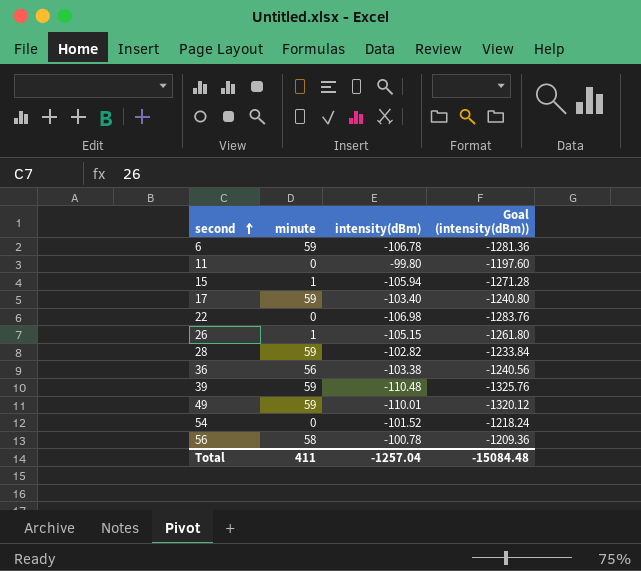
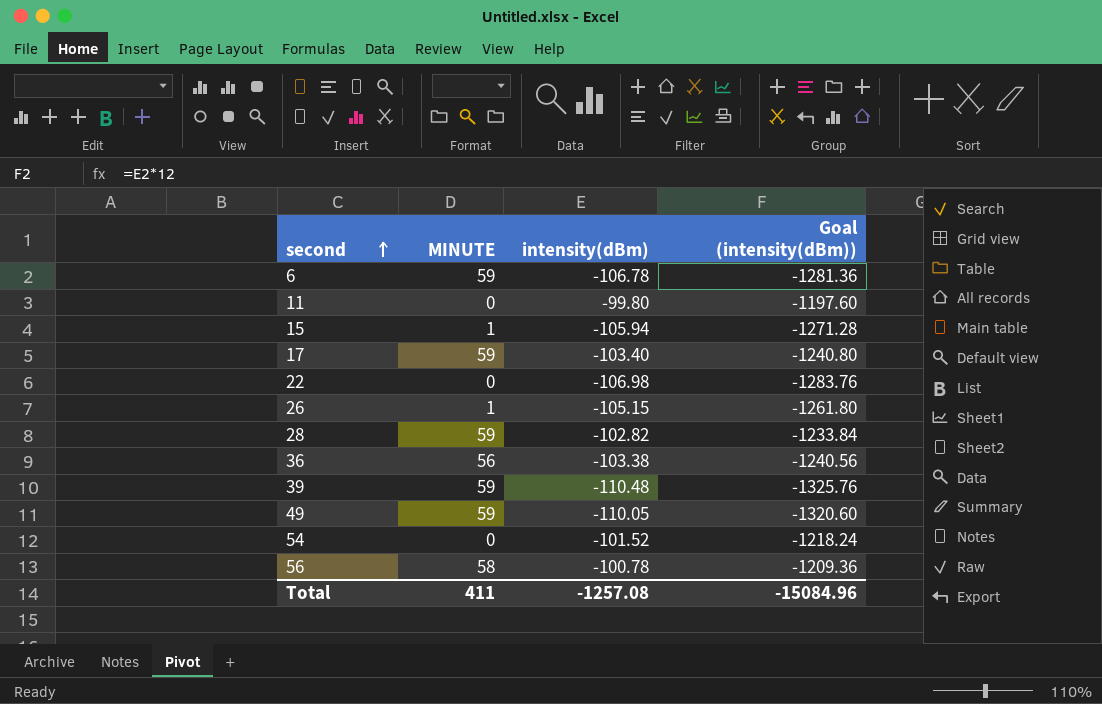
column name: minute -> MINUTE
49 | intensity(dBm): -110.01 -> -110.05
49 | Goal (intensity(dBm)): -1320.12 -> -1320.60
Total | intensity(dBm): -1257.04 -> -1257.08
Total | Goal (intensity(dBm)): -15084.48 -> -15084.96

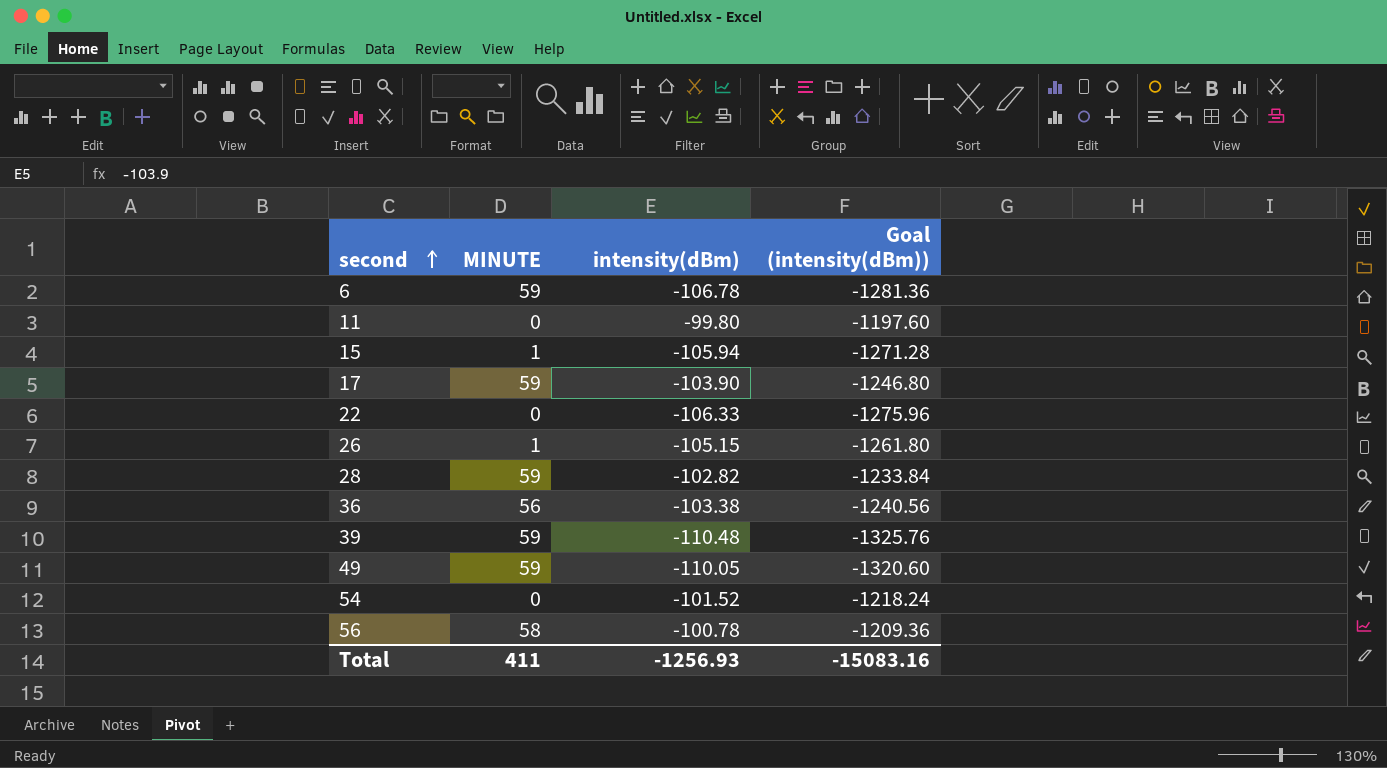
17 | intensity(dBm): -103.40 -> -103.90
17 | Goal (intensity(dBm)): -1240.80 -> -1246.80
22 | intensity(dBm): -106.98 -> -106.33
22 | Goal (intensity(dBm)): -1283.76 -> -1275.96
Total | intensity(dBm): -1257.08 -> -1256.93
Total | Goal (intensity(dBm)): -15084.96 -> -15083.16

